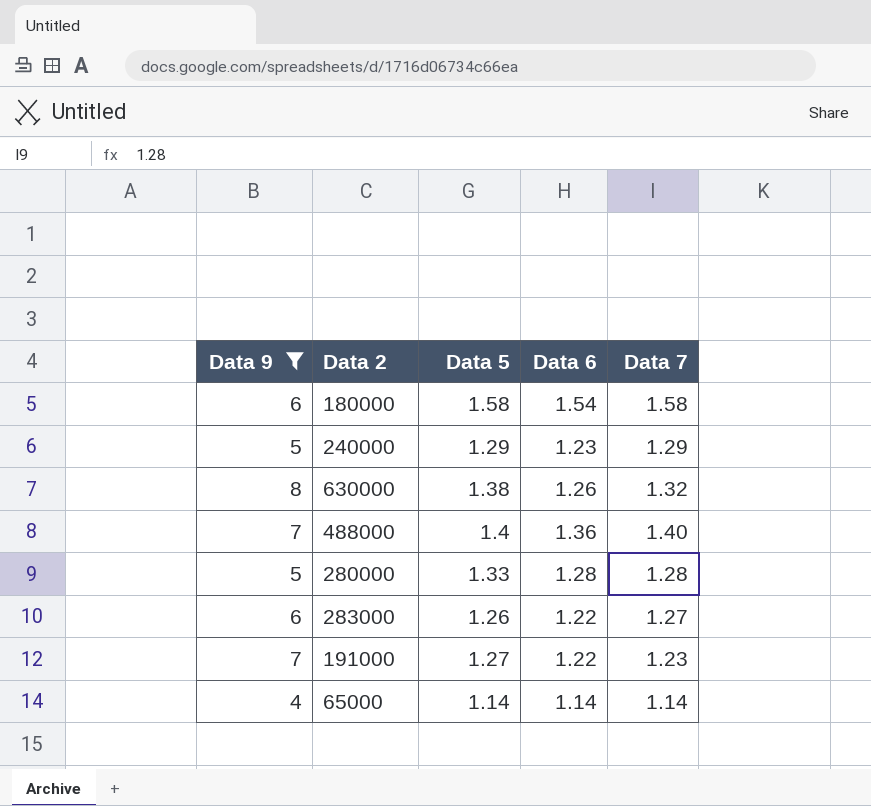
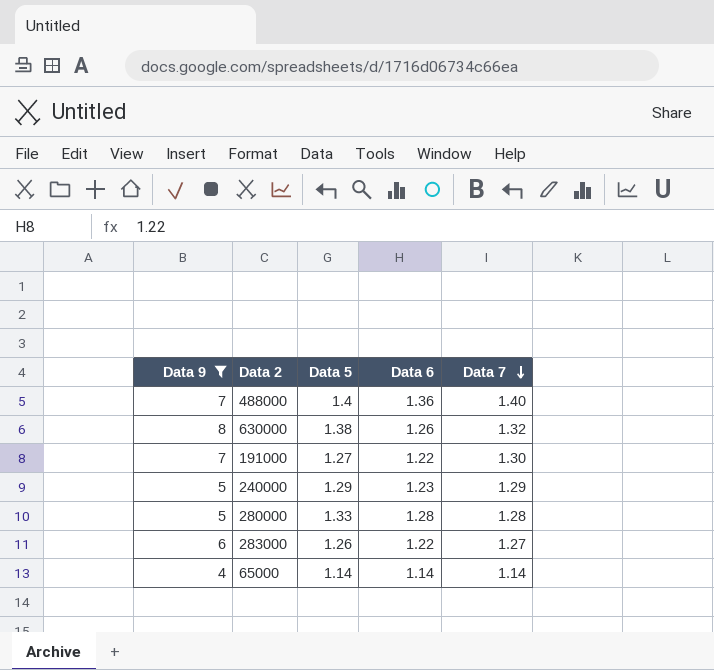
row order: none -> Data 7 descending
row 180000: 6 | 1.58 | 1.54 | 1.58 -> none
191000 | Data 7: 1.23 -> 1.30

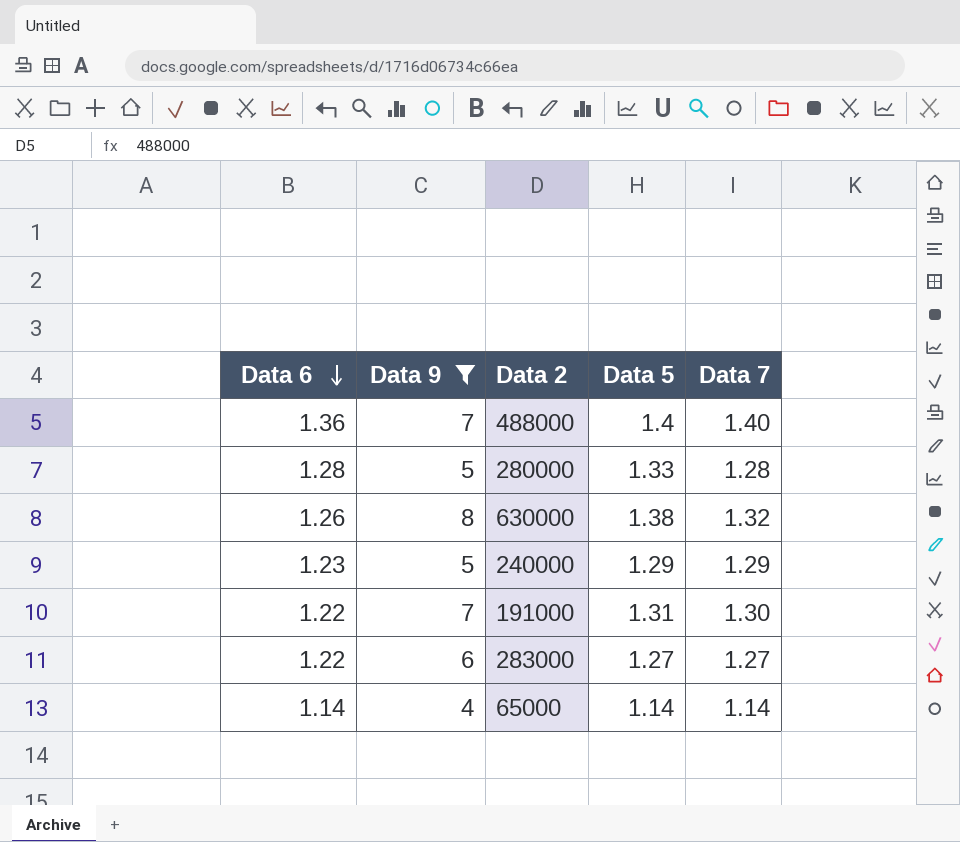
row order: Data 7 descending -> Data 6 descending
column Data 6 | position: 4 -> 1
191000 | Data 5: 1.27 -> 1.31
283000 | Data 5: 1.26 -> 1.27

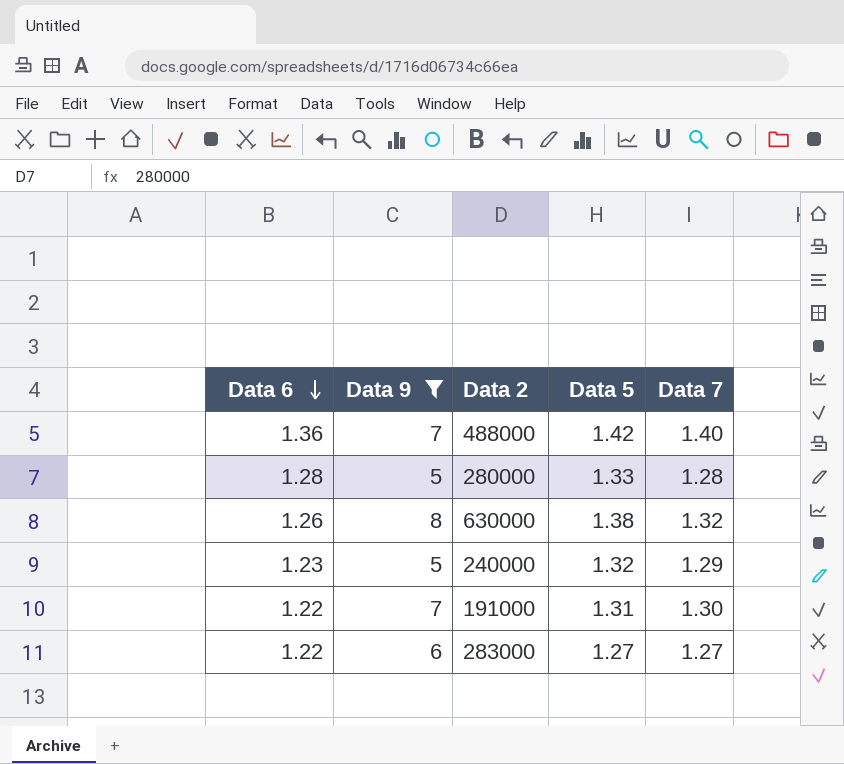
row 65000: 1.14 | 4 | 1.14 | 1.14 -> none
488000 | Data 5: 1.4 -> 1.42
240000 | Data 5: 1.29 -> 1.32

